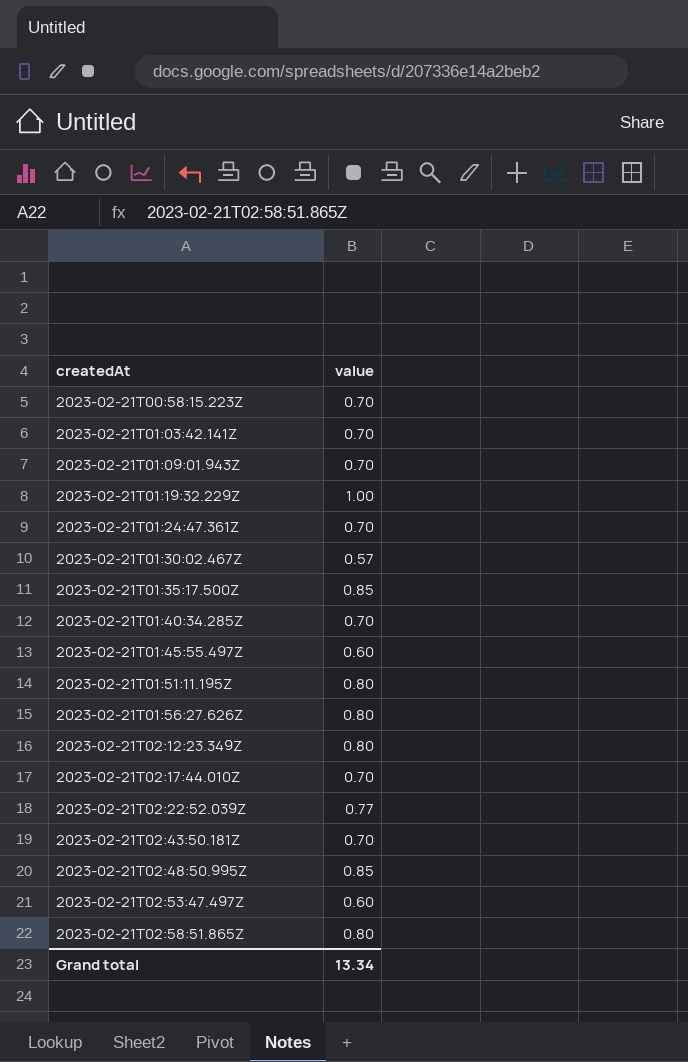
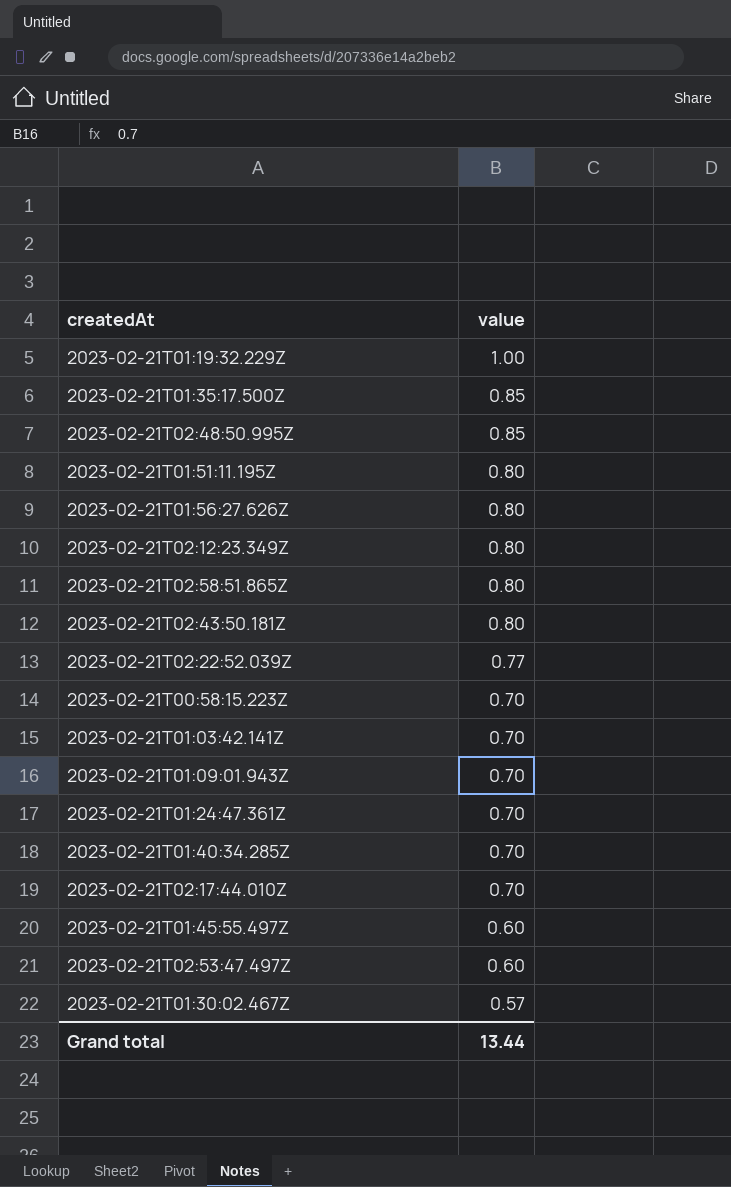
row order: createdAt ascending -> value descending
2023-02-21T02:43:50.181Z | value: 0.70 -> 0.80
Grand total | value: 13.34 -> 13.44

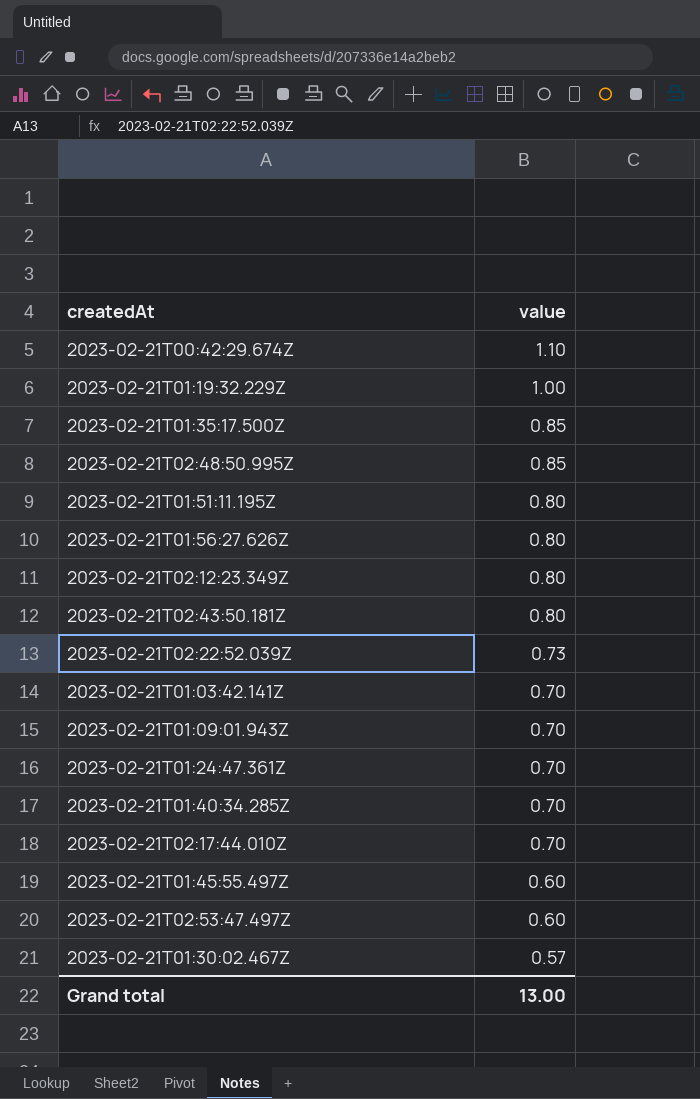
row 2023-02-21T02:58:51.865Z: 0.80 -> none
row 2023-02-21T00:58:15.223Z: 0.70 -> none
row 2023-02-21T00:42:29.674Z: none -> 1.10
2023-02-21T02:22:52.039Z | value: 0.77 -> 0.73
Grand total | value: 13.44 -> 13.00

